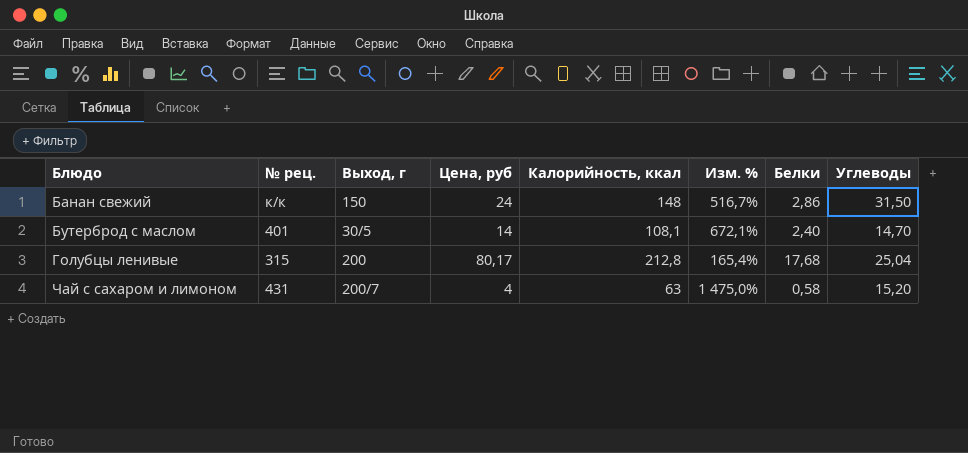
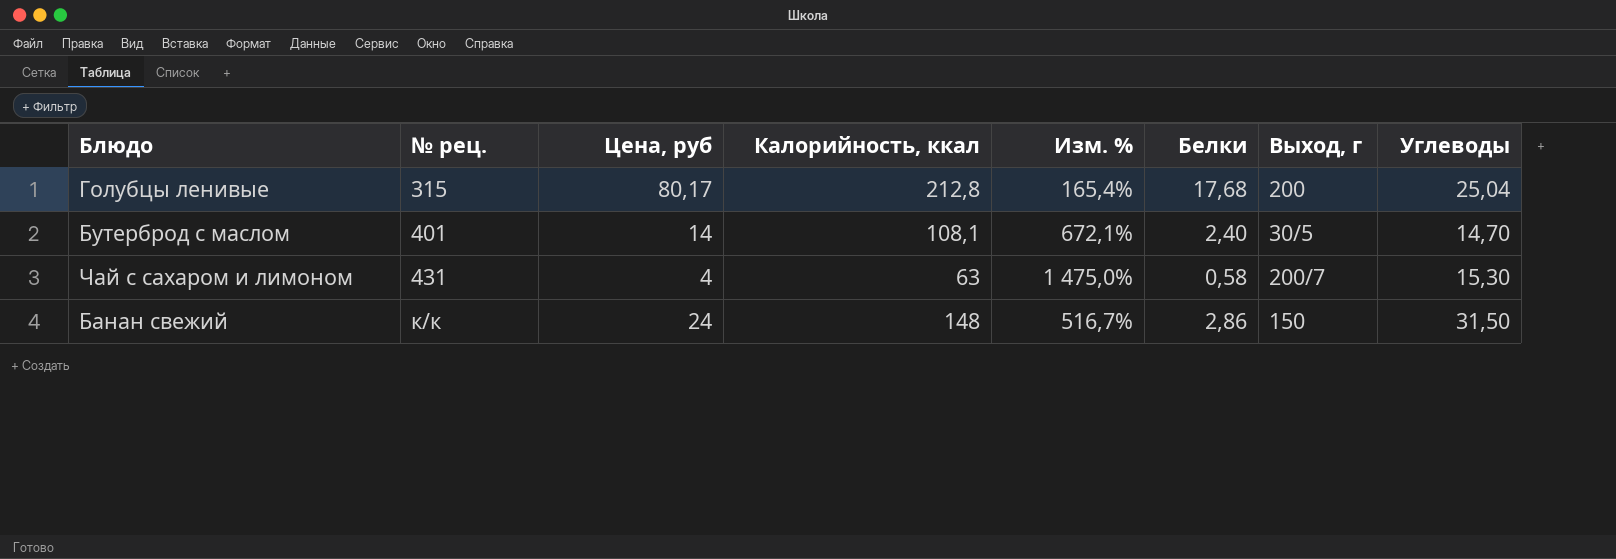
row order: Блюдо ascending -> № рец. ascending
column Выход, г | position: 3 -> 7
Чай с сахаром и лимоном | Углеводы: 15,20 -> 15,30

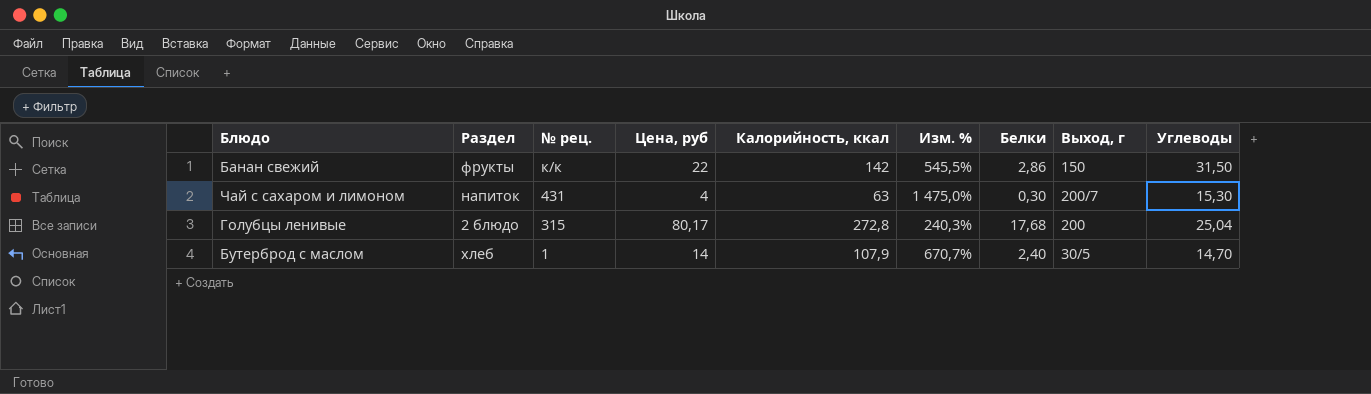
row order: № рец. ascending -> № рец. descending
column Раздел | position: none -> 2
Банан свежий | Цена, руб: 24 -> 22
Банан свежий | Калорийность, ккал: 148 -> 142
Банан свежий | Изм. %: 516,7% -> 545,5%
Чай с сахаром и лимоном | Белки: 0,58 -> 0,30
Голубцы ленивые | Калорийность, ккал: 212,8 -> 272,8
Голубцы ленивые | Изм. %: 165,4% -> 240,3%
Бутерброд с маслом | № рец.: 401 -> 1
Бутерброд с маслом | Калорийность, ккал: 108,1 -> 107,9
Бутерброд с маслом | Изм. %: 672,1% -> 670,7%

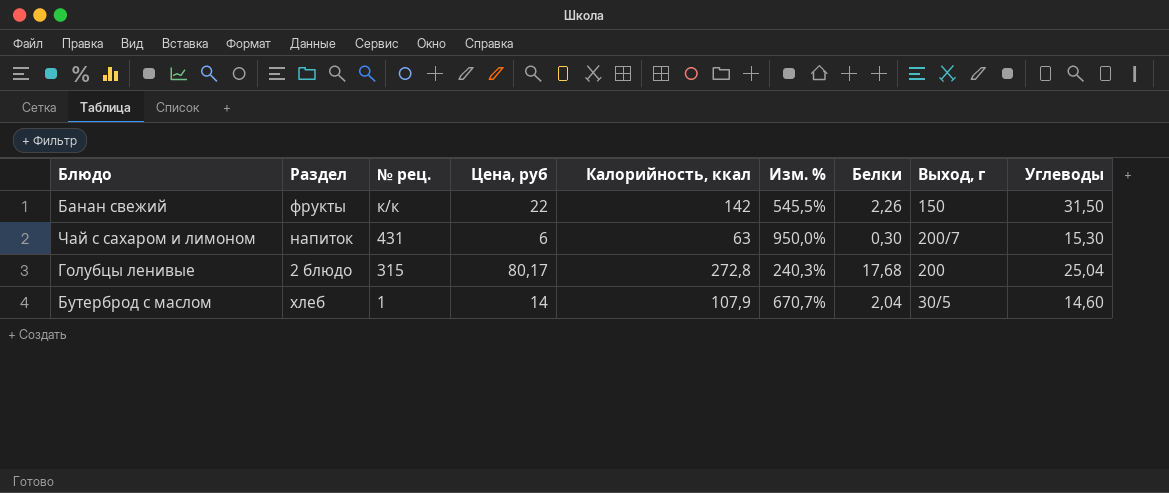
Банан свежий | Белки: 2,86 -> 2,26
Чай с сахаром и лимоном | Цена, руб: 4 -> 6
Чай с сахаром и лимоном | Изм. %: 1 475,0% -> 950,0%
Бутерброд с маслом | Белки: 2,40 -> 2,04
Бутерброд с маслом | Углеводы: 14,70 -> 14,60

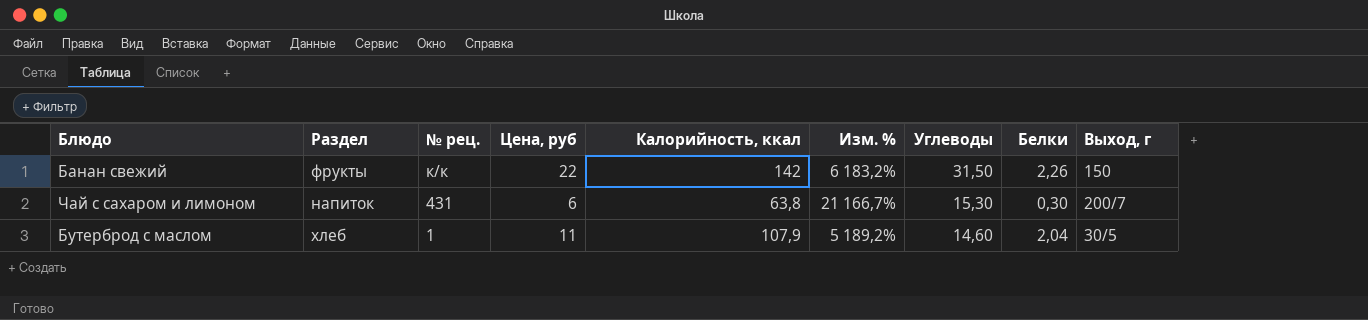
column Изм. % | formula: ([Калорийность, ккал] - [Цена, руб]) / [Цена, руб] -> ([Калорийность, ккал] - [Белки]) / [Белки]
column Углеводы | position: 9 -> 7
row Голубцы ленивые: 2 блюдо | 315 | 80,17 | 272,8 | 240,3% | 17,68 | 200 | 25,04 -> none
Чай с сахаром и лимоном | Калорийность, ккал: 63 -> 63,8
Бутерброд с маслом | Цена, руб: 14 -> 11

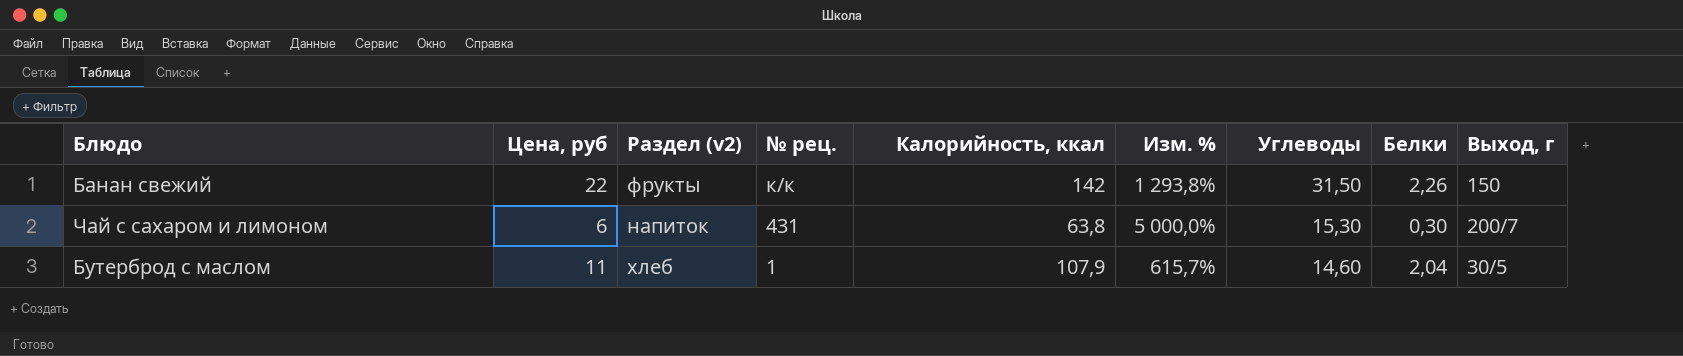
column Цена, руб | position: 4 -> 2
column name: Раздел -> Раздел (v2)
column Изм. % | formula: ([Калорийность, ккал] - [Белки]) / [Белки] -> ([Углеводы] - [Белки]) / [Белки]

